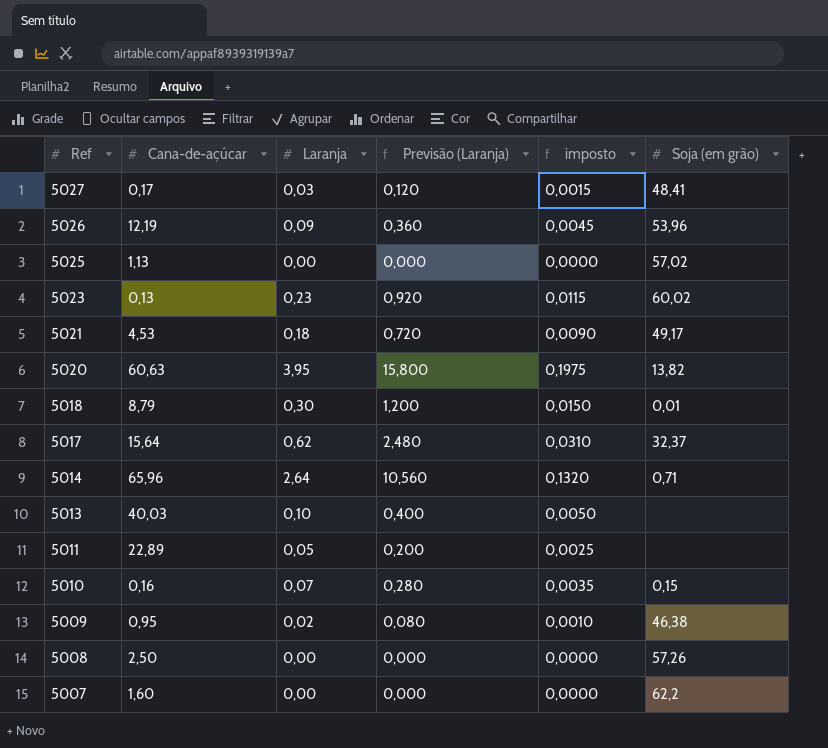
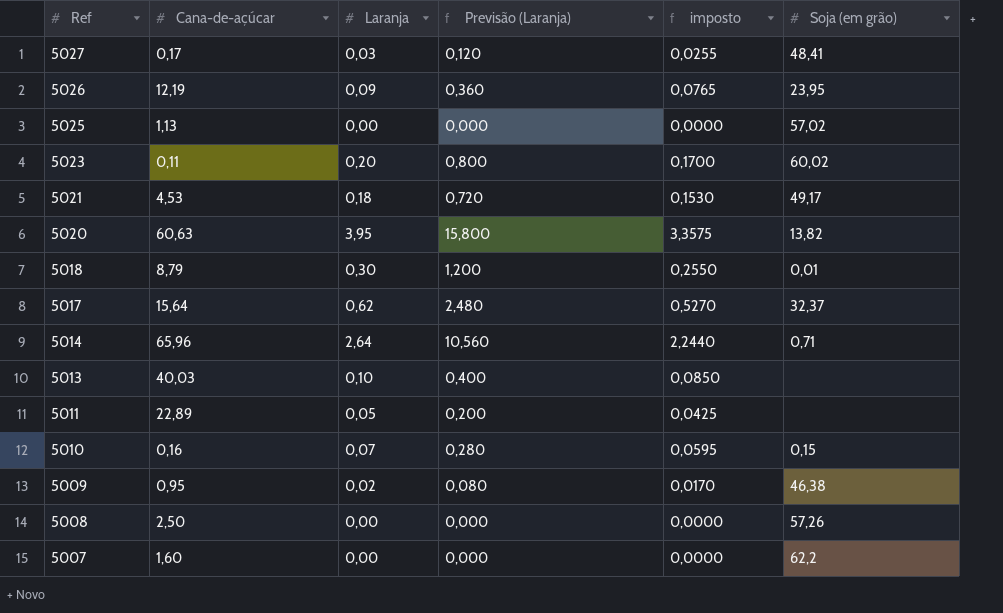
column imposto | formula: [Laranja] * 0,05 -> [Laranja] * 0,85
5026 | Soja (em grão): 53,96 -> 23,95
5023 | Cana-de-açúcar: 0,13 -> 0,11
5023 | Laranja: 0,23 -> 0,20
5023 | Previsão (Laranja): 0,920 -> 0,800

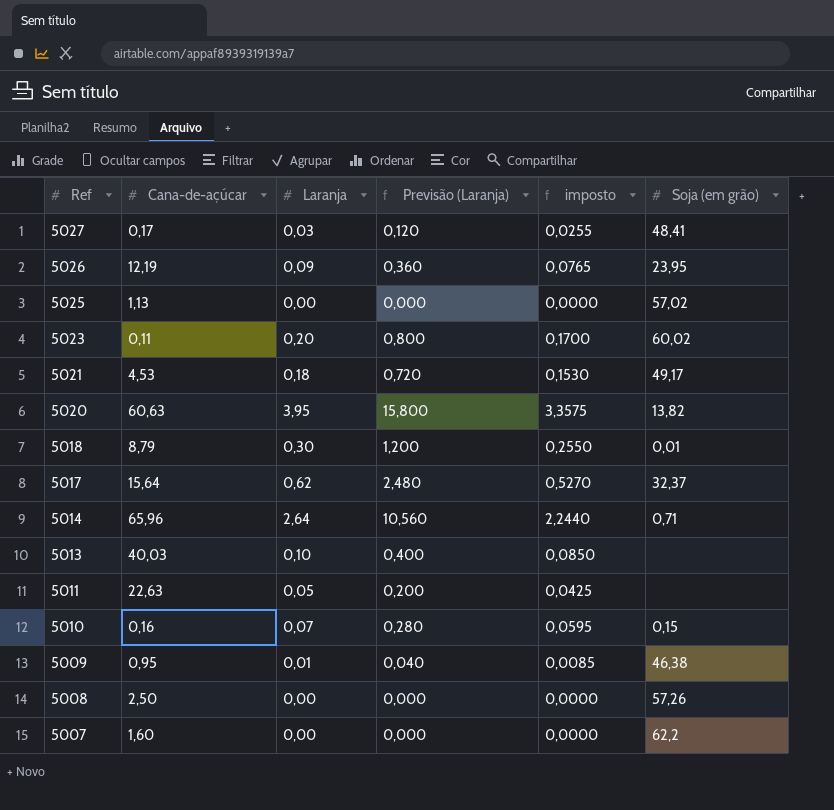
5011 | Cana-de-açúcar: 22,89 -> 22,63
5009 | Laranja: 0,02 -> 0,01
5009 | Previsão (Laranja): 0,080 -> 0,040
5009 | imposto: 0,0170 -> 0,0085

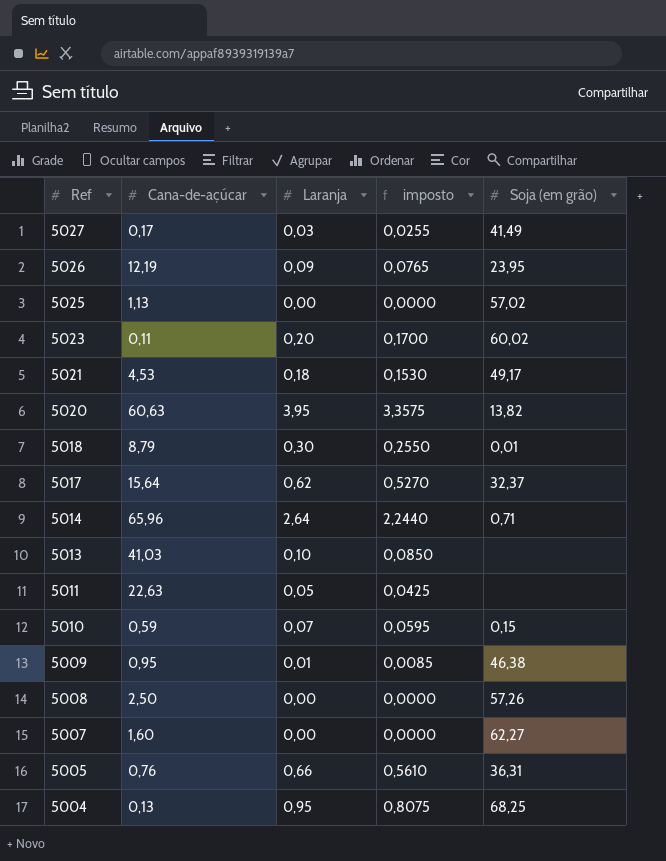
column Previsão (Laranja) | formula: [Laranja] * 4 -> none
5027 | Soja (em grão): 48,41 -> 41,49
5013 | Cana-de-açúcar: 40,03 -> 41,03
5010 | Cana-de-açúcar: 0,16 -> 0,59
5007 | Soja (em grão): 62,2 -> 62,27
row 5005: none -> 0,76 | 0,66 | 0,5610 | 36,31
row 5004: none -> 0,13 | 0,95 | 0,8075 | 68,25

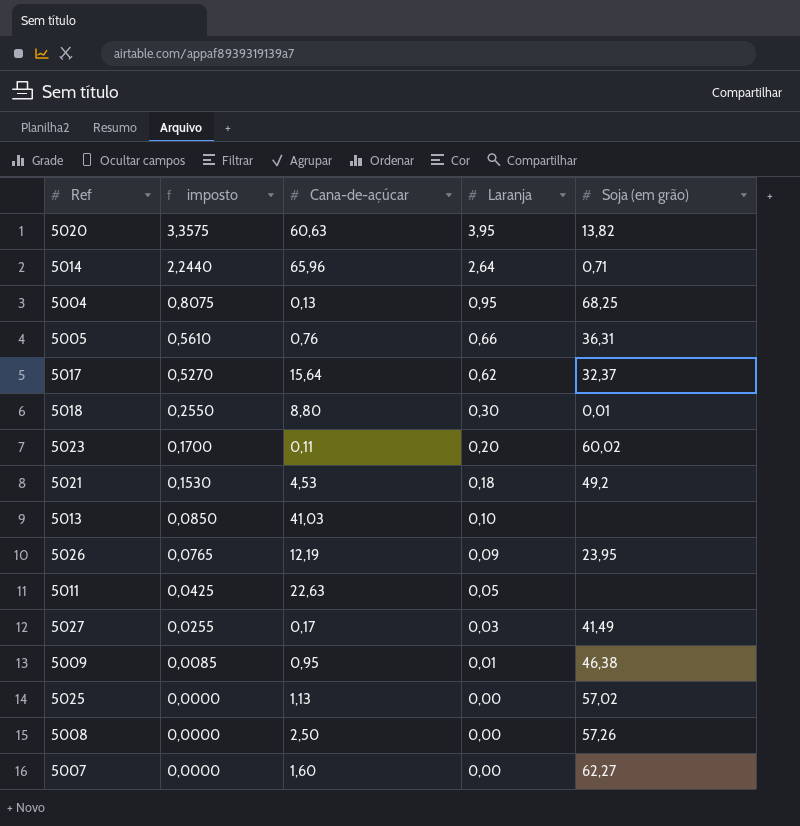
row order: Ref descending -> imposto descending
column imposto | position: 4 -> 2
row 5010: 0,59 | 0,07 | 0,0595 | 0,15 -> none
5018 | Cana-de-açúcar: 8,79 -> 8,80
5021 | Soja (em grão): 49,17 -> 49,2

